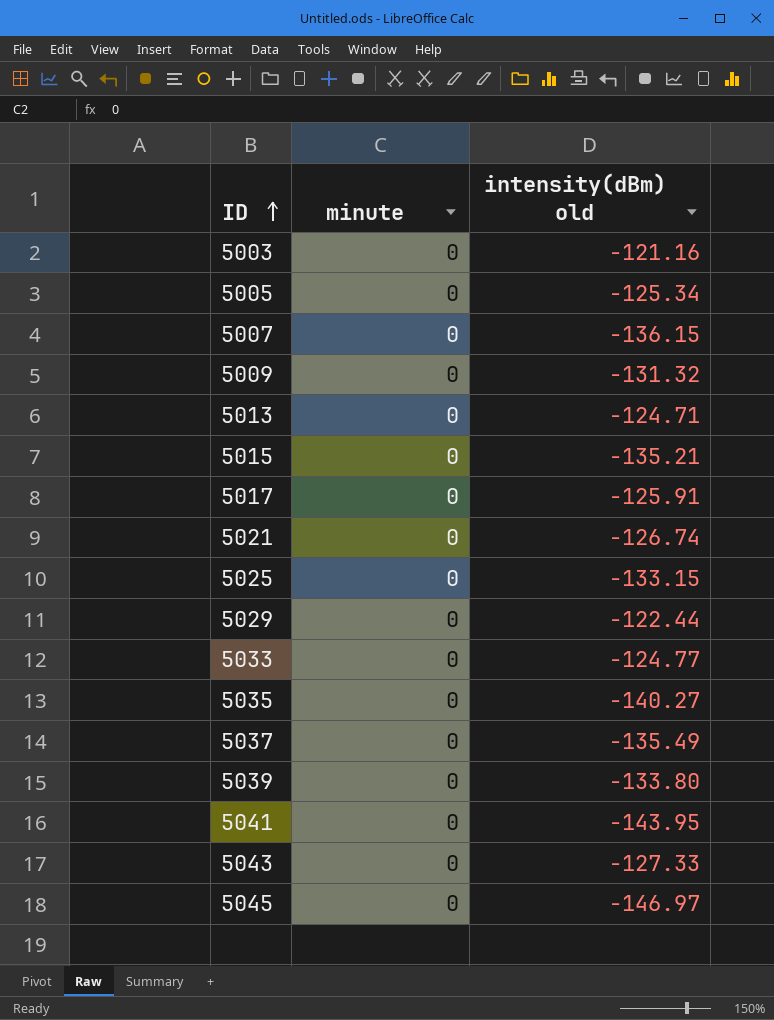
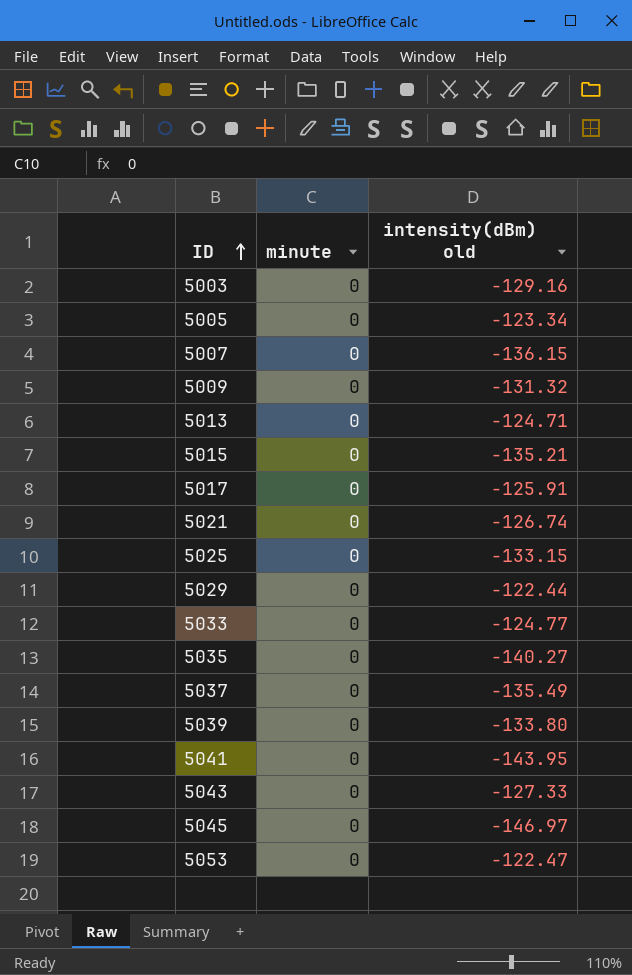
5003 | intensity(dBm) old: -121.16 -> -129.16
5005 | intensity(dBm) old: -125.34 -> -123.34
row 5053: none -> 0 | -122.47

